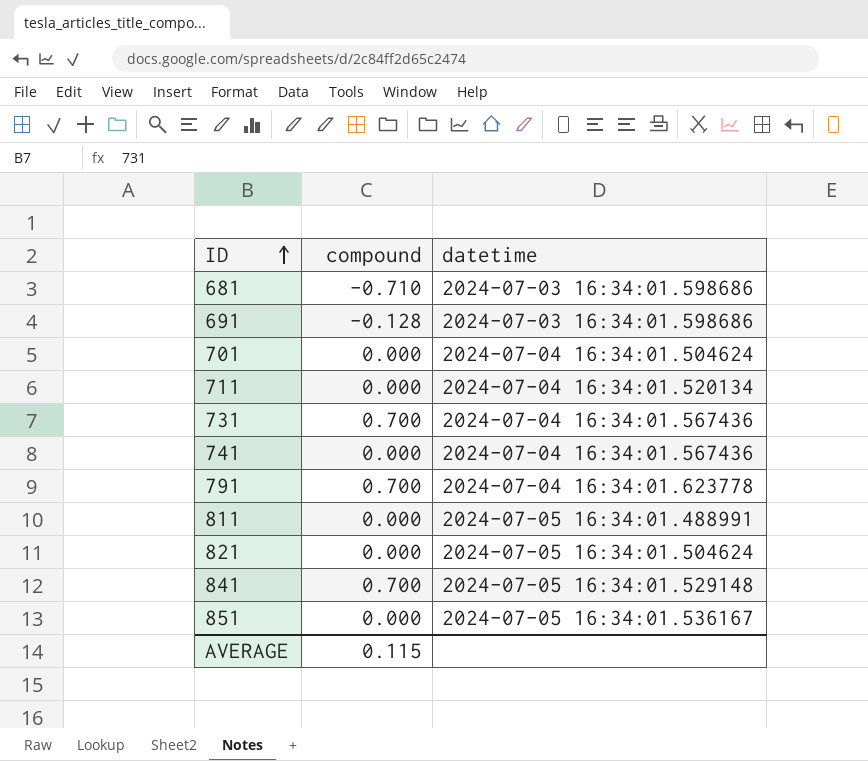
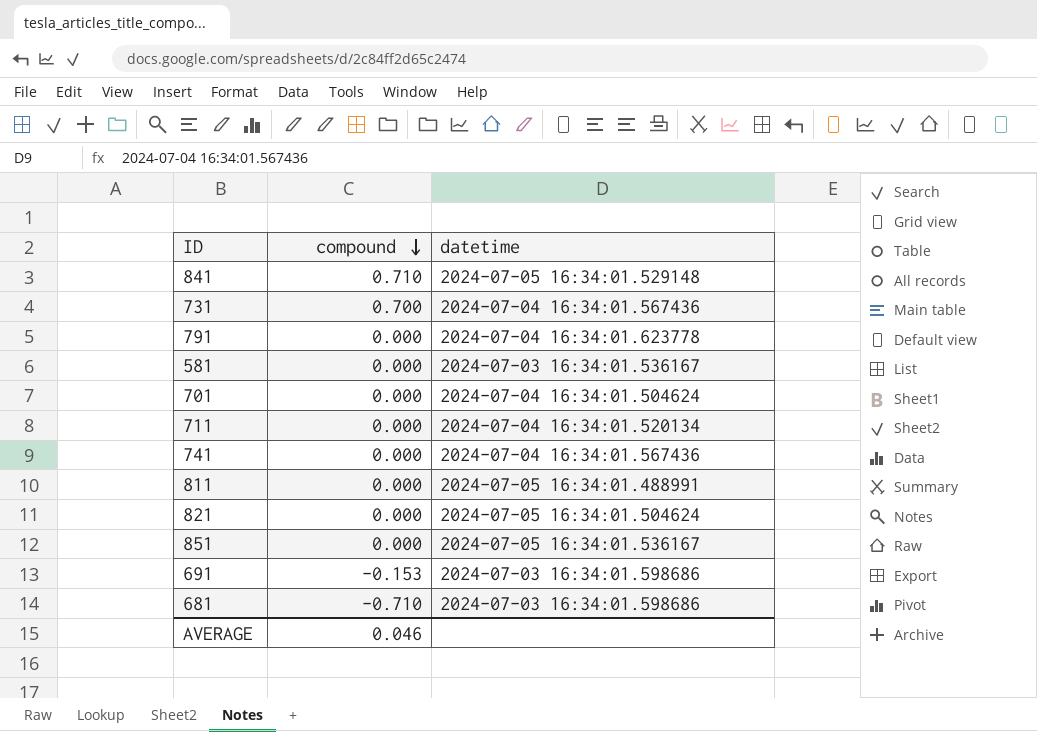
row order: ID ascending -> compound descending
841 | compound: 0.700 -> 0.710
791 | compound: 0.700 -> 0.000
row 581: none -> 0.000 | 2024-07-03 16:34:01.536167
691 | compound: -0.128 -> -0.153
AVERAGE | compound: 0.115 -> 0.046

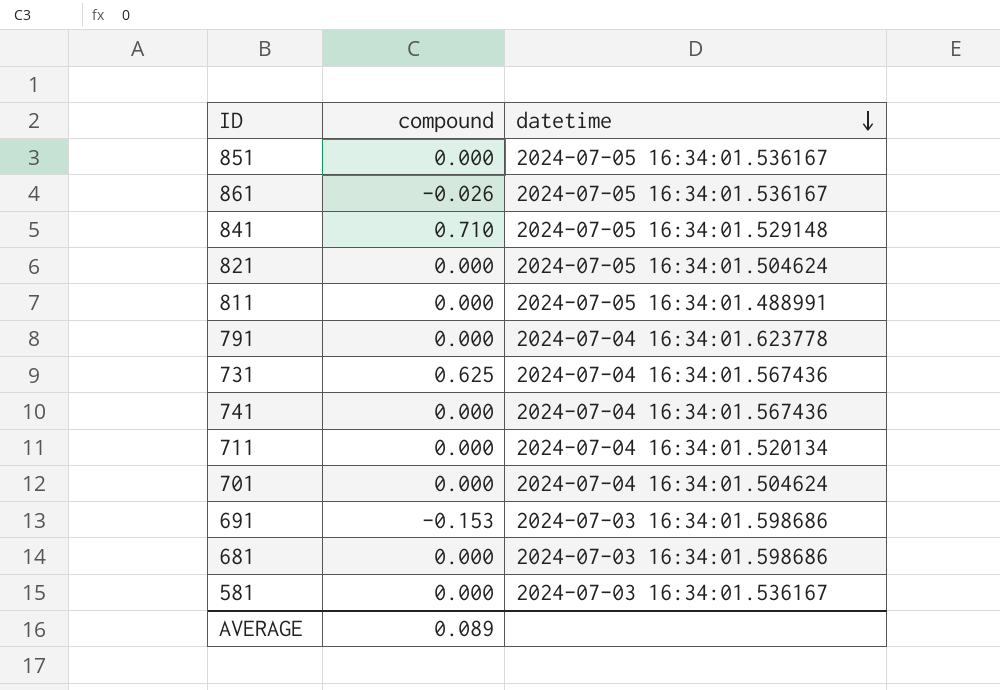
row order: compound descending -> datetime descending
row 861: none -> -0.026 | 2024-07-05 16:34:01.536167
731 | compound: 0.700 -> 0.625
681 | compound: -0.710 -> 0.000
AVERAGE | compound: 0.046 -> 0.089

